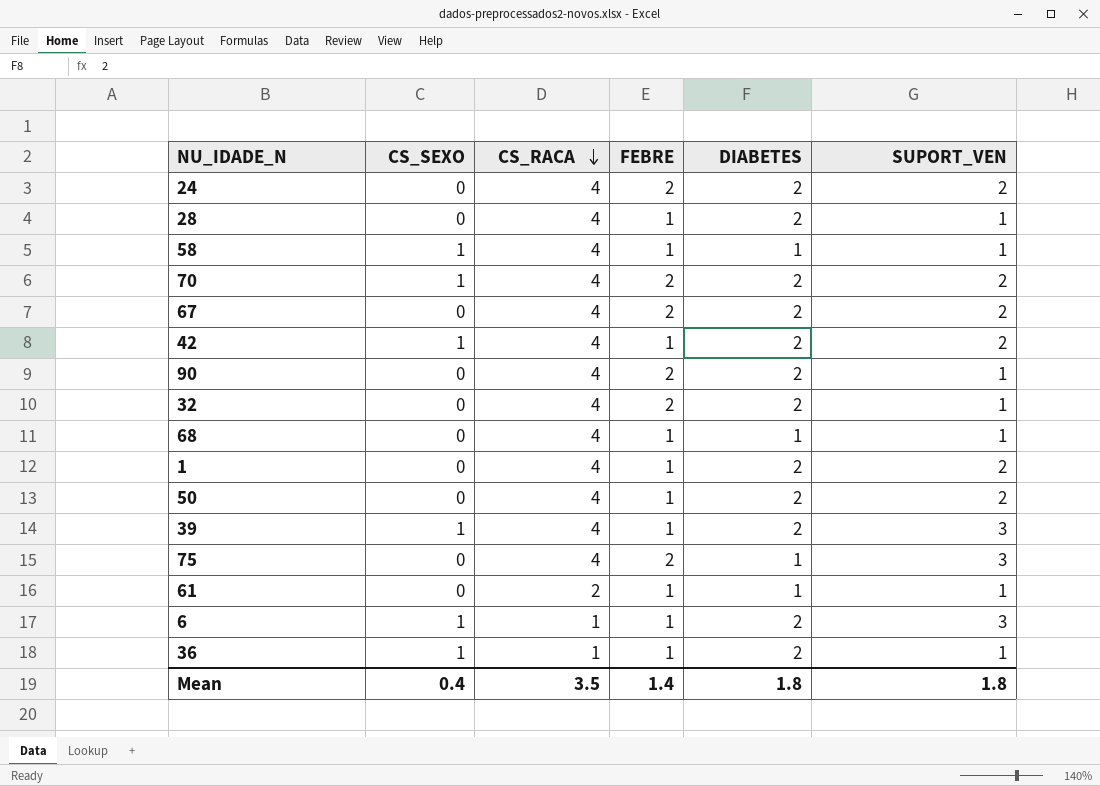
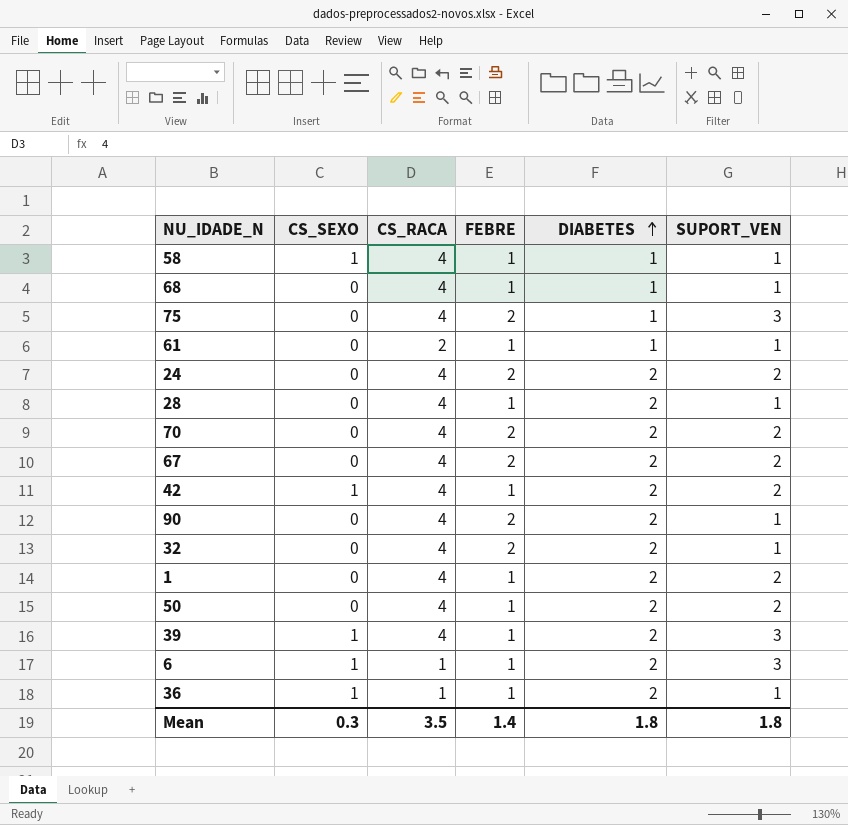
row order: CS_RACA descending -> DIABETES ascending
70 | CS_SEXO: 1 -> 0
Mean | CS_SEXO: 0.4 -> 0.3

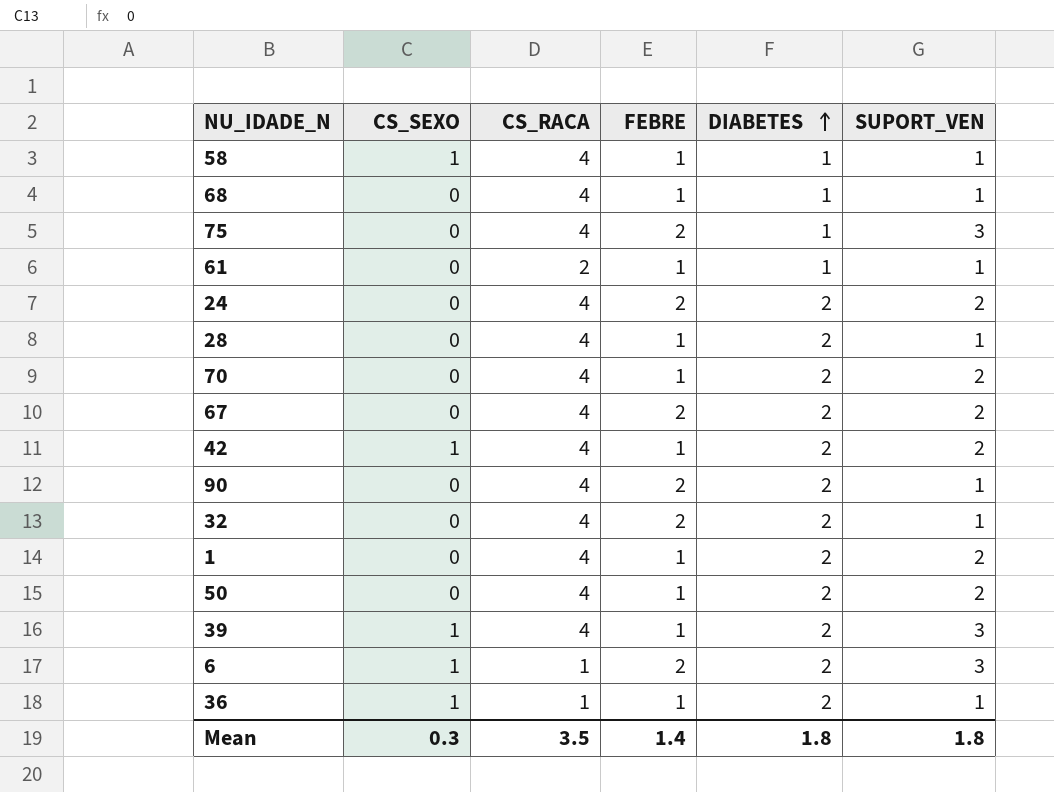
70 | FEBRE: 2 -> 1
6 | FEBRE: 1 -> 2

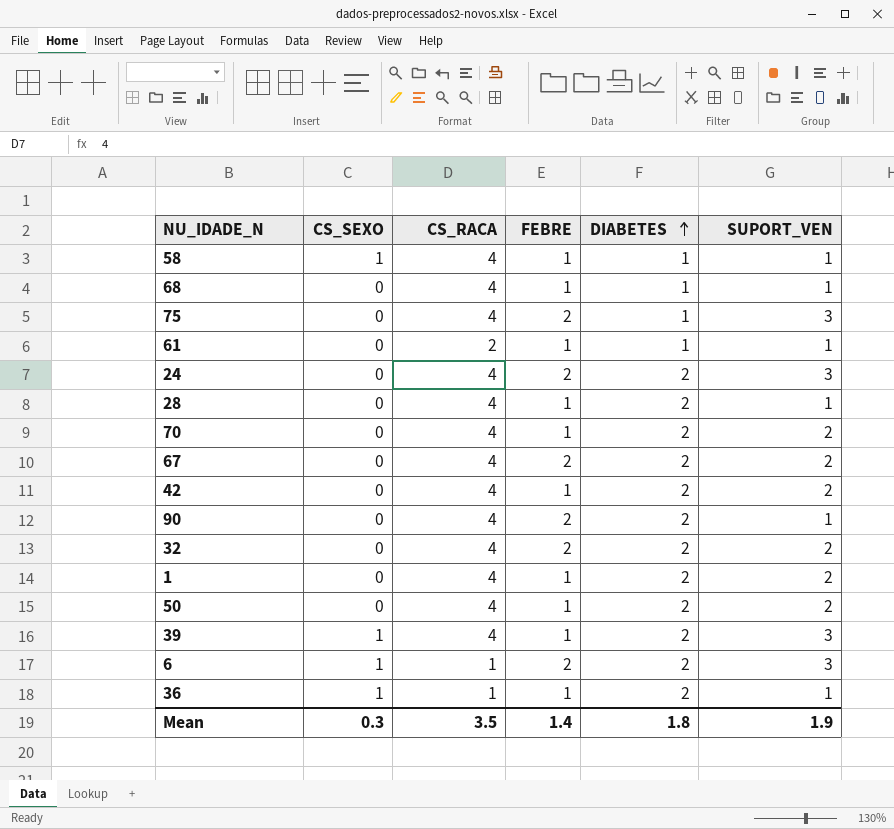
24 | SUPORT_VEN: 2 -> 3
42 | CS_SEXO: 1 -> 0
32 | SUPORT_VEN: 1 -> 2
Mean | SUPORT_VEN: 1.8 -> 1.9

